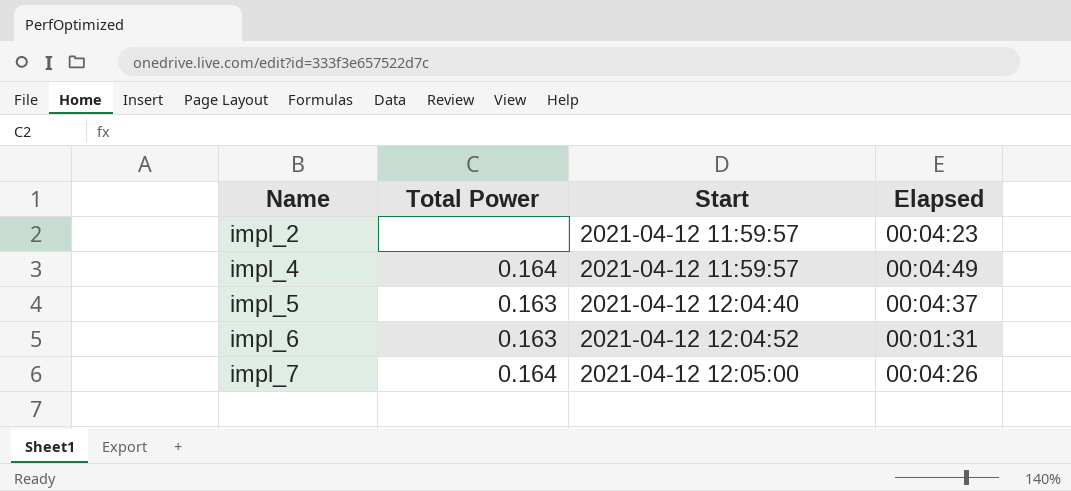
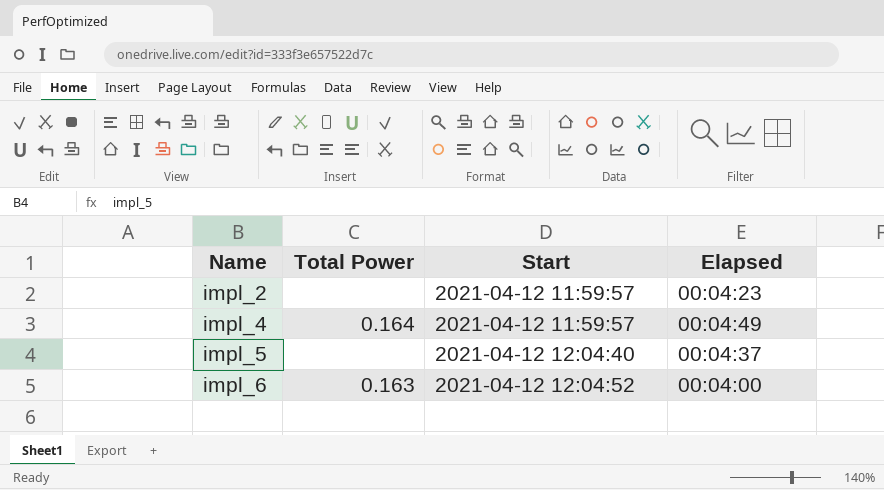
row impl_7: 0.164 | 2021-04-12 12:05:00 | 00:04:26 -> none
impl_5 | Total Power: 0.163 -> none
impl_6 | Elapsed: 00:01:31 -> 00:04:00

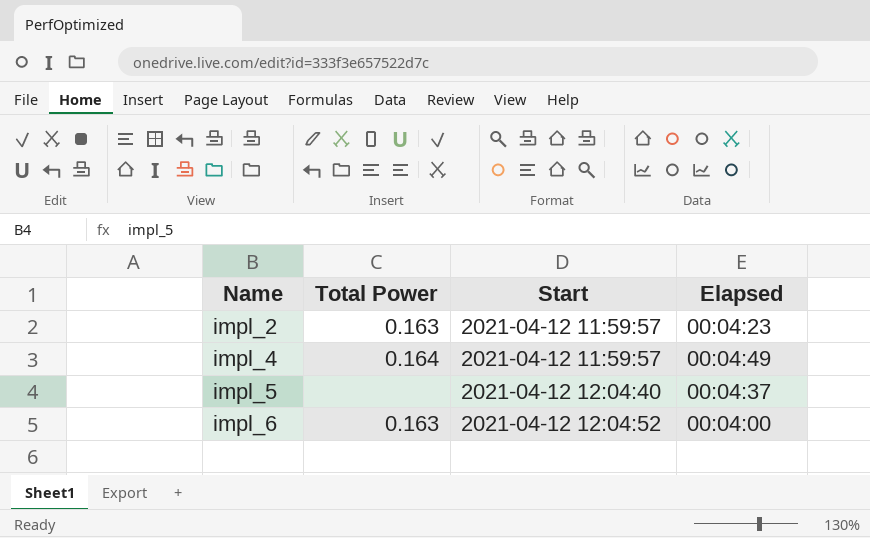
impl_2 | Total Power: none -> 0.163

